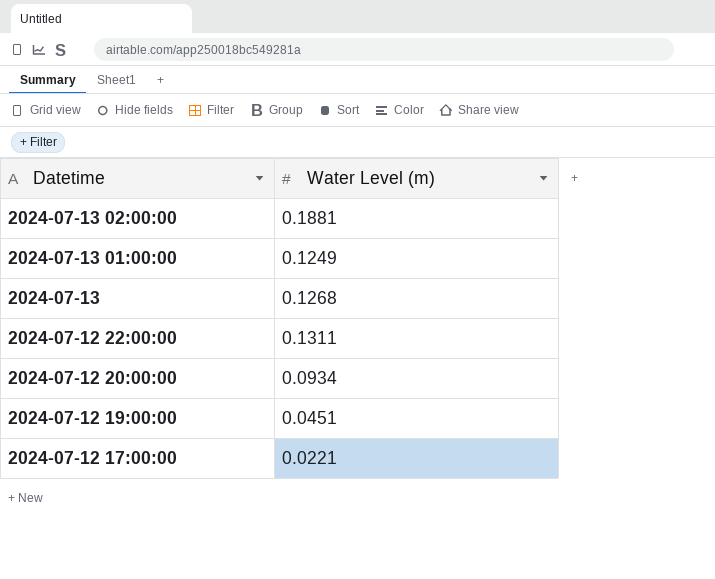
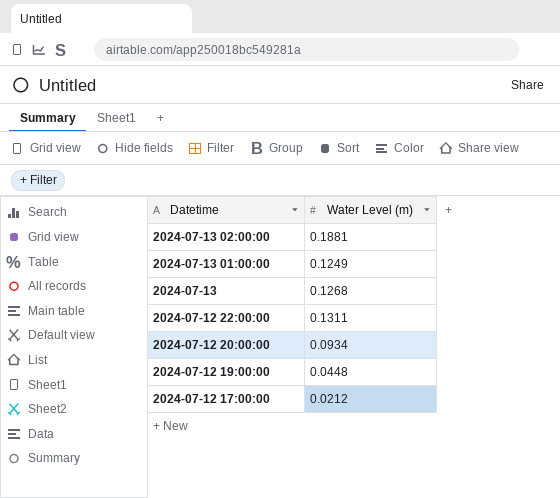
2024-07-12 19:00:00 | Water Level (m): 0.0451 -> 0.0448
2024-07-12 17:00:00 | Water Level (m): 0.0221 -> 0.0212

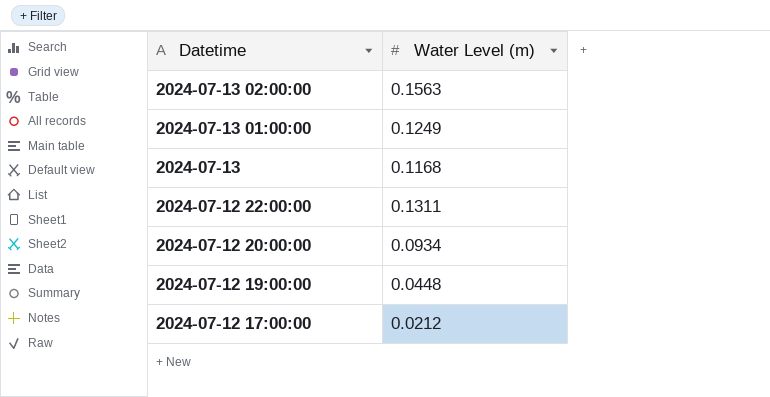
2024-07-13 02:00:00 | Water Level (m): 0.1881 -> 0.1563
2024-07-13 | Water Level (m): 0.1268 -> 0.1168

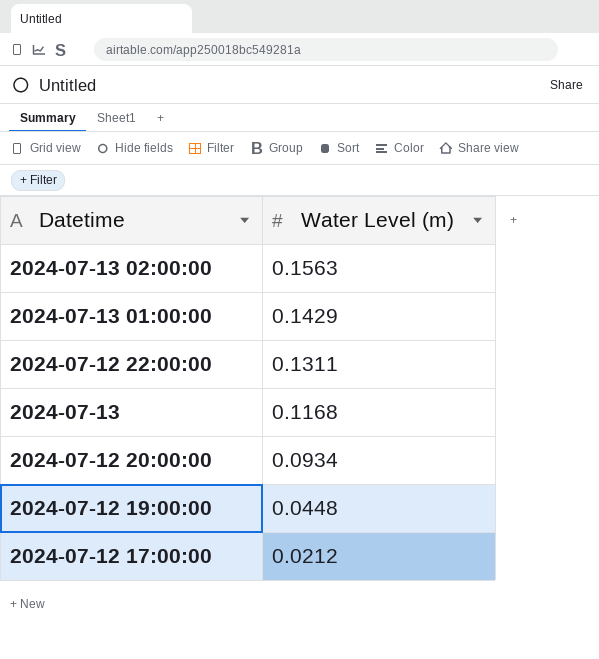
row order: Datetime descending -> Water Level (m) descending
2024-07-13 01:00:00 | Water Level (m): 0.1249 -> 0.1429

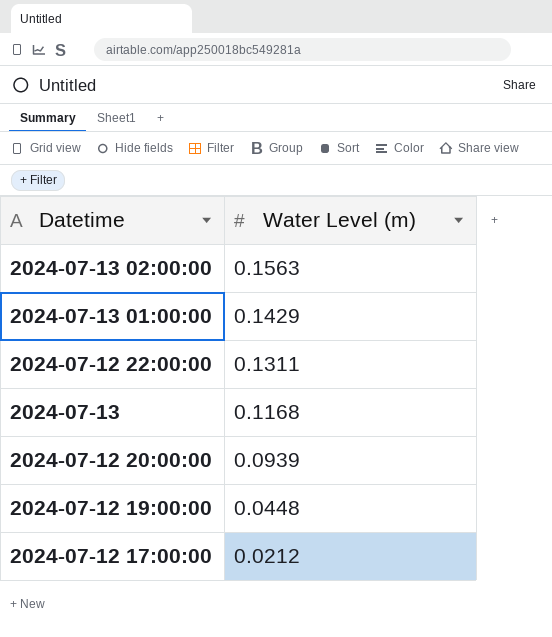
2024-07-12 20:00:00 | Water Level (m): 0.0934 -> 0.0939

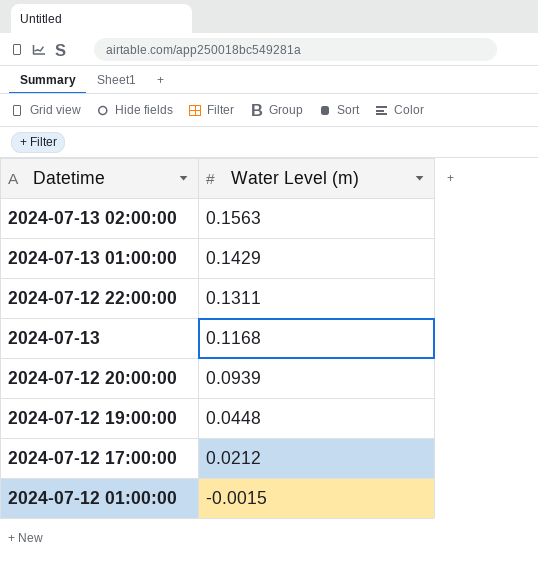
row 2024-07-12 01:00:00: none -> -0.0015

